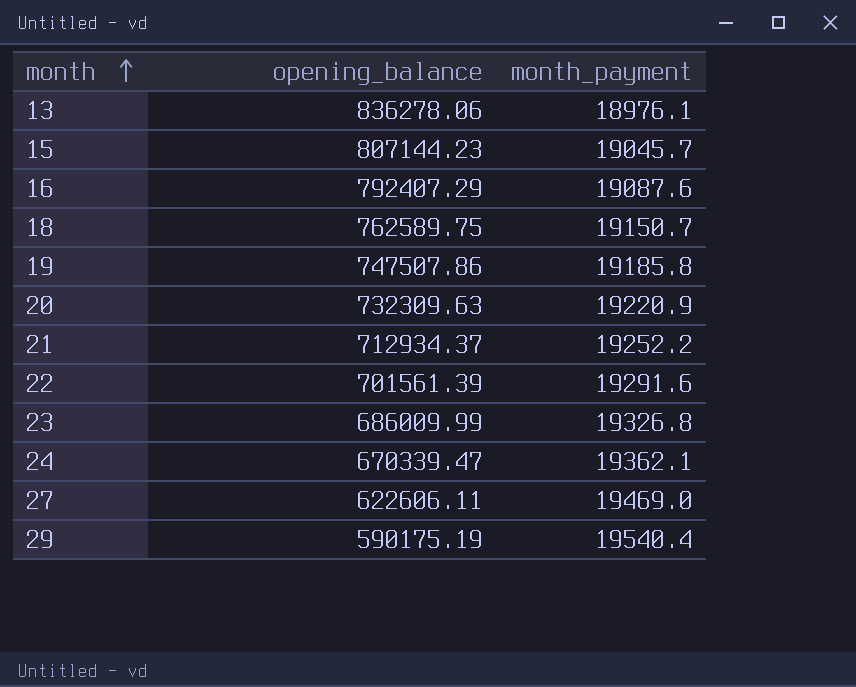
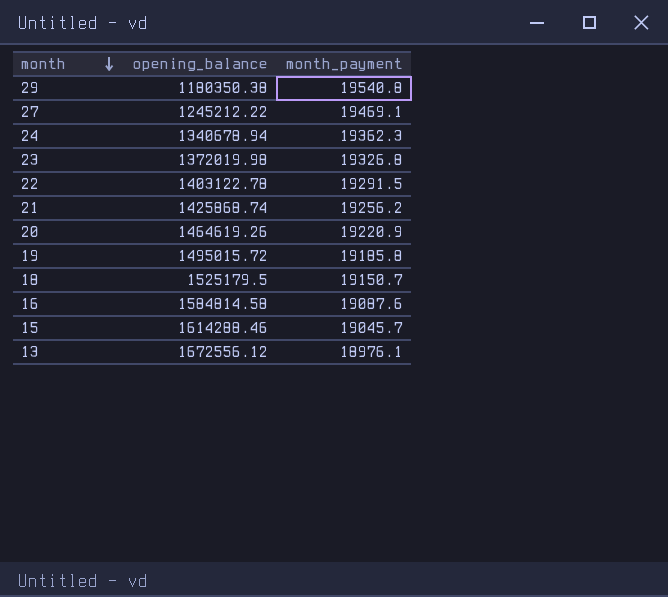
row order: month ascending -> month descending
29 | opening_balance: 590175.19 -> 1180350.38
29 | month_payment: 19540.4 -> 19540.8
27 | opening_balance: 622606.11 -> 1245212.22
27 | month_payment: 19469.0 -> 19469.1
24 | opening_balance: 670339.47 -> 1340678.94
24 | month_payment: 19362.1 -> 19362.3
23 | opening_balance: 686009.99 -> 1372019.98
22 | opening_balance: 701561.39 -> 1403122.78
22 | month_payment: 19291.6 -> 19291.5
21 | opening_balance: 712934.37 -> 1425868.74
21 | month_payment: 19252.2 -> 19256.2
20 | opening_balance: 732309.63 -> 1464619.26
19 | opening_balance: 747507.86 -> 1495015.72
18 | opening_balance: 762589.75 -> 1525179.5
16 | opening_balance: 792407.29 -> 1584814.58
15 | opening_balance: 807144.23 -> 1614288.46
13 | opening_balance: 836278.06 -> 1672556.12

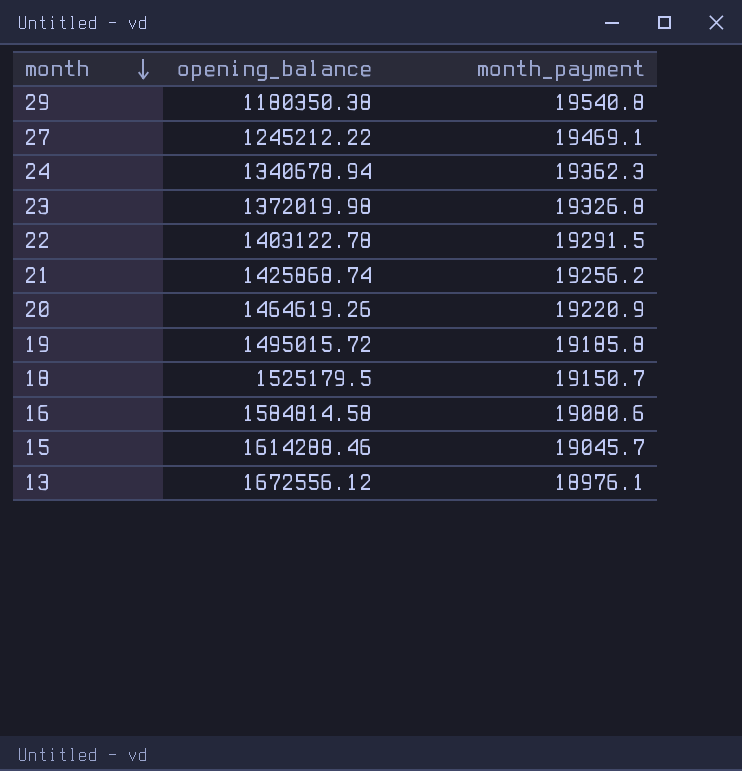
16 | month_payment: 19087.6 -> 19080.6

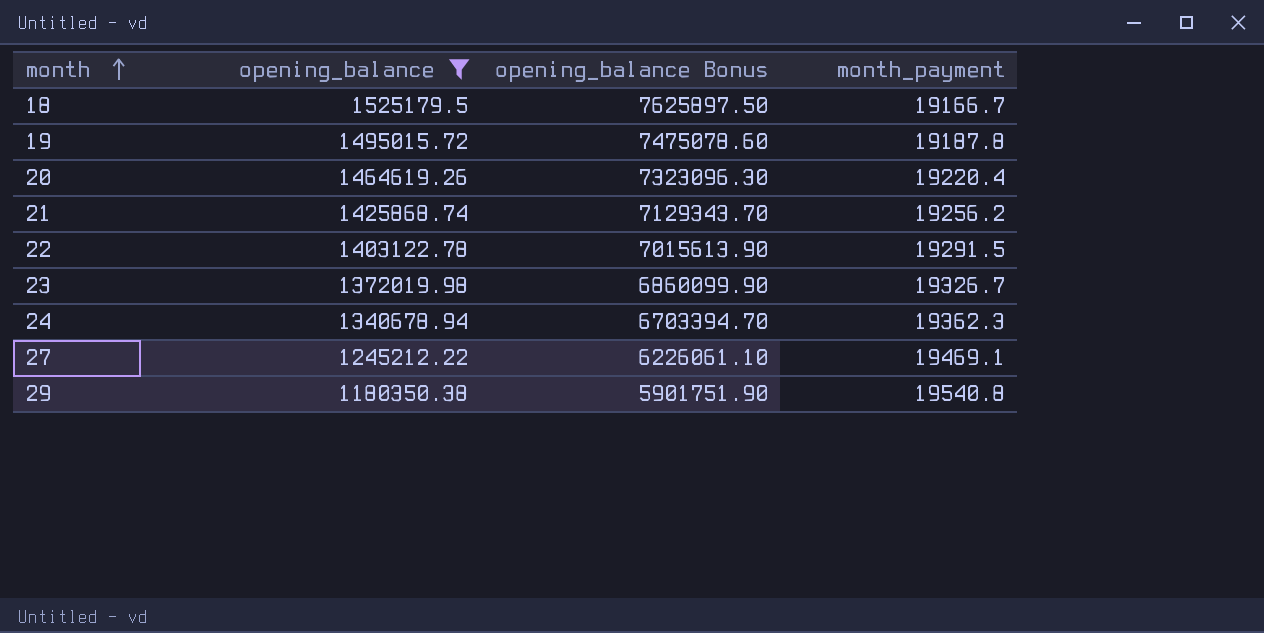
filter: none -> opening_balance <= 1525179.5
row order: month descending -> month ascending
column opening_balance Bonus | formula: none -> [opening_balance] * 5
18 | month_payment: 19150.7 -> 19166.7
19 | month_payment: 19185.8 -> 19187.8
20 | month_payment: 19220.9 -> 19220.4
23 | month_payment: 19326.8 -> 19326.7

